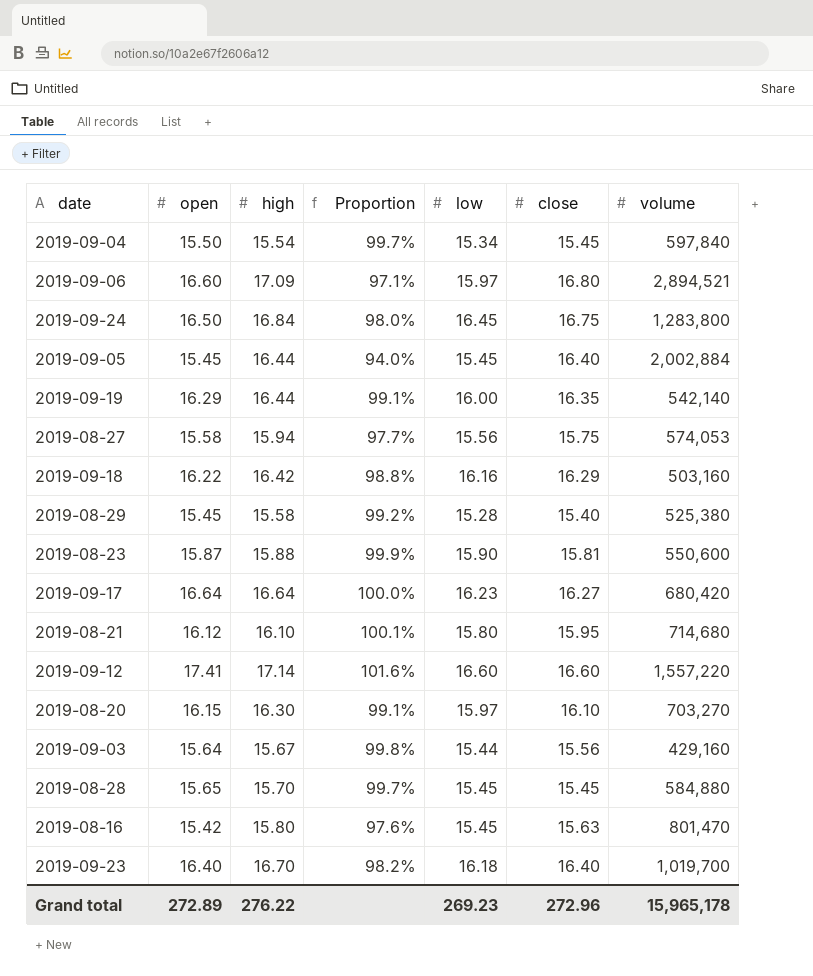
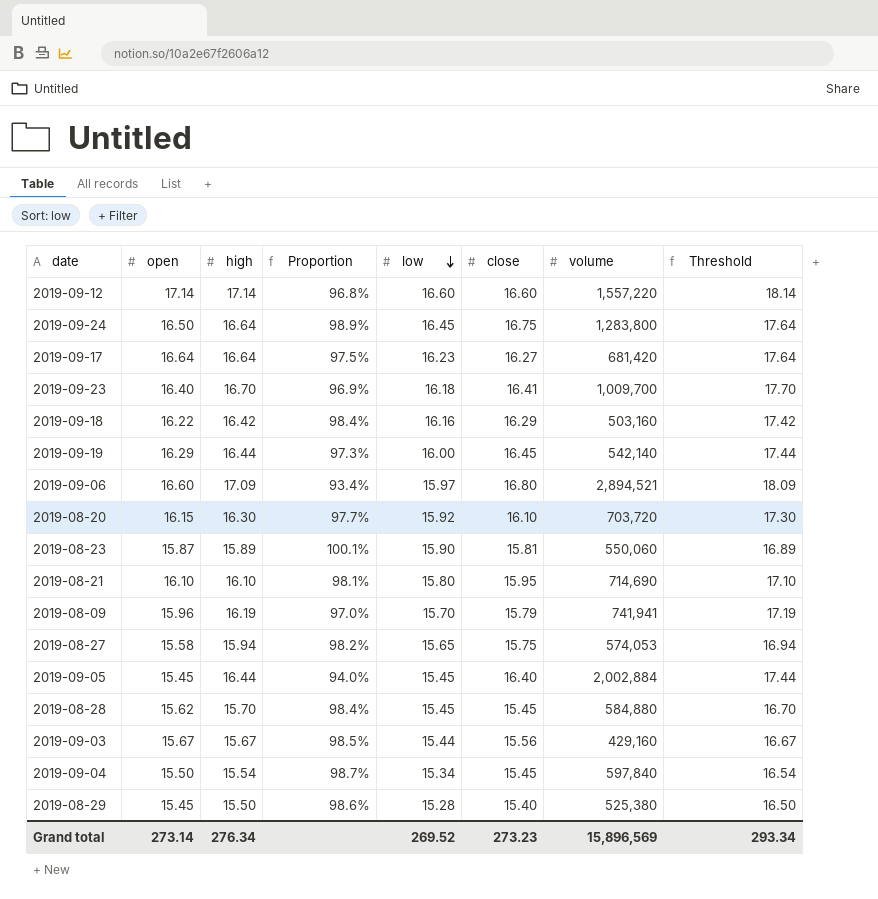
row order: none -> low descending
column Proportion | formula: [open] / [high] -> [low] / [high]
column Threshold | formula: none -> [high] + 1
row 2019-08-16: 15.42 | 15.80 | 97.6% | 15.45 | 15.63 | 801,470 -> none
2019-09-12 | open: 17.41 -> 17.14
2019-09-24 | high: 16.84 -> 16.64
2019-09-17 | volume: 680,420 -> 681,420
2019-09-23 | close: 16.40 -> 16.41
2019-09-23 | volume: 1,019,700 -> 1,009,700
2019-09-19 | close: 16.35 -> 16.45
2019-08-20 | low: 15.97 -> 15.92
2019-08-20 | volume: 703,270 -> 703,720
2019-08-23 | high: 15.88 -> 15.89
2019-08-23 | volume: 550,600 -> 550,060
2019-08-21 | open: 16.12 -> 16.10
2019-08-21 | volume: 714,680 -> 714,690
row 2019-08-09: none -> 15.96 | 16.19 | 97.0% | 15.70 | 15.79 | 741,941 | 17.19
2019-08-27 | low: 15.56 -> 15.65
2019-08-28 | open: 15.65 -> 15.62
2019-09-03 | open: 15.64 -> 15.67
2019-08-29 | high: 15.58 -> 15.50
Grand total | open: 272.89 -> 273.14
Grand total | high: 276.22 -> 276.34
Grand total | low: 269.23 -> 269.52
Grand total | close: 272.96 -> 273.23
Grand total | volume: 15,965,178 -> 15,896,569

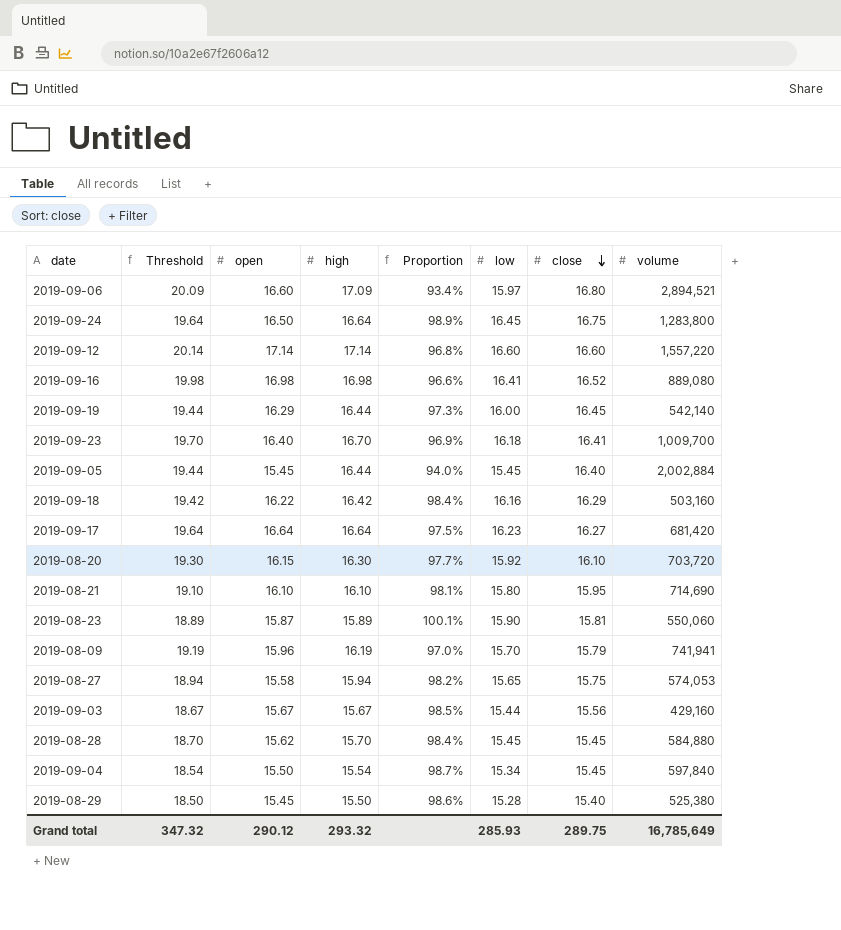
row order: low descending -> close descending
column Threshold | formula: [high] + 1 -> [high] + 3
column Threshold | position: 8 -> 2
row 2019-09-16: none -> 19.98 | 16.98 | 16.98 | 96.6% | 16.41 | 16.52 | 889,080
Grand total | Threshold: 293.34 -> 347.32
Grand total | open: 273.14 -> 290.12
Grand total | high: 276.34 -> 293.32
Grand total | low: 269.52 -> 285.93
Grand total | close: 273.23 -> 289.75
Grand total | volume: 15,896,569 -> 16,785,649

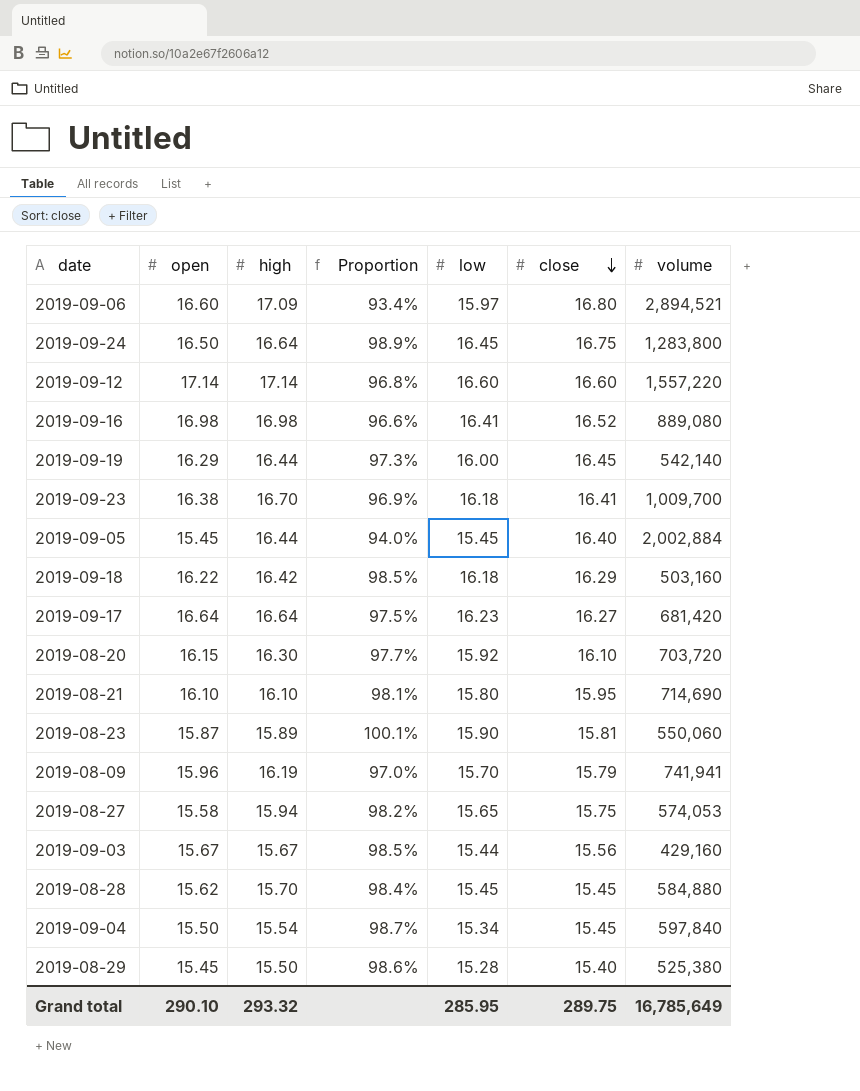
column Threshold | formula: [high] + 3 -> none
2019-09-23 | open: 16.40 -> 16.38
2019-09-18 | Proportion: 98.4% -> 98.5%
2019-09-18 | low: 16.16 -> 16.18
Grand total | open: 290.12 -> 290.10
Grand total | low: 285.93 -> 285.95

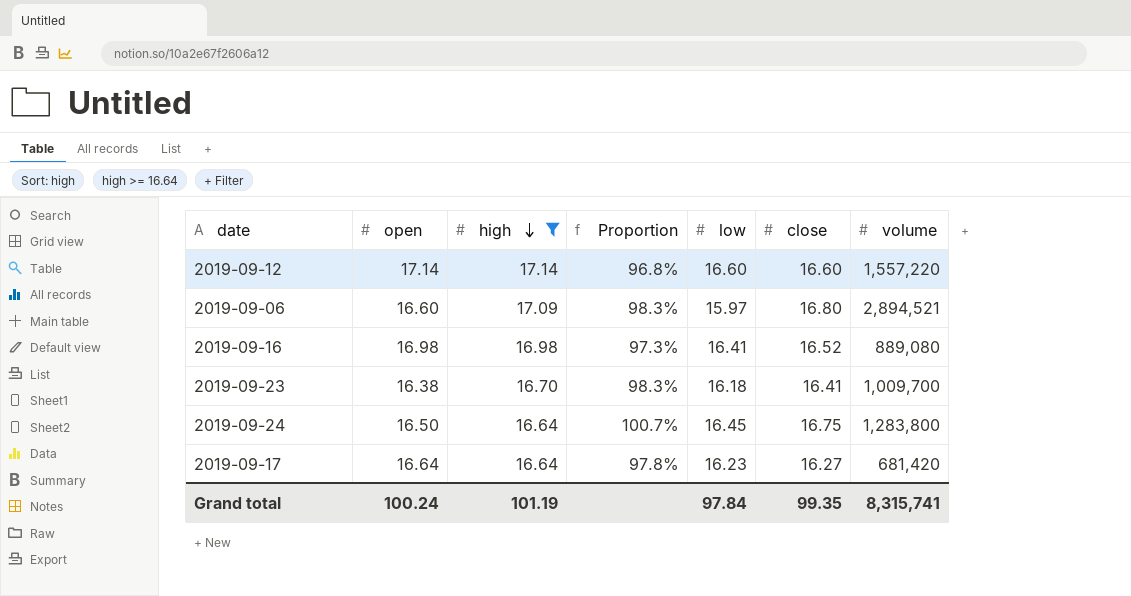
filter: none -> high >= 16.64
row order: close descending -> high descending
column Proportion | formula: [low] / [high] -> [close] / [high]
Grand total | open: 290.10 -> 100.24
Grand total | high: 293.32 -> 101.19
Grand total | low: 285.95 -> 97.84
Grand total | close: 289.75 -> 99.35
Grand total | volume: 16,785,649 -> 8,315,741

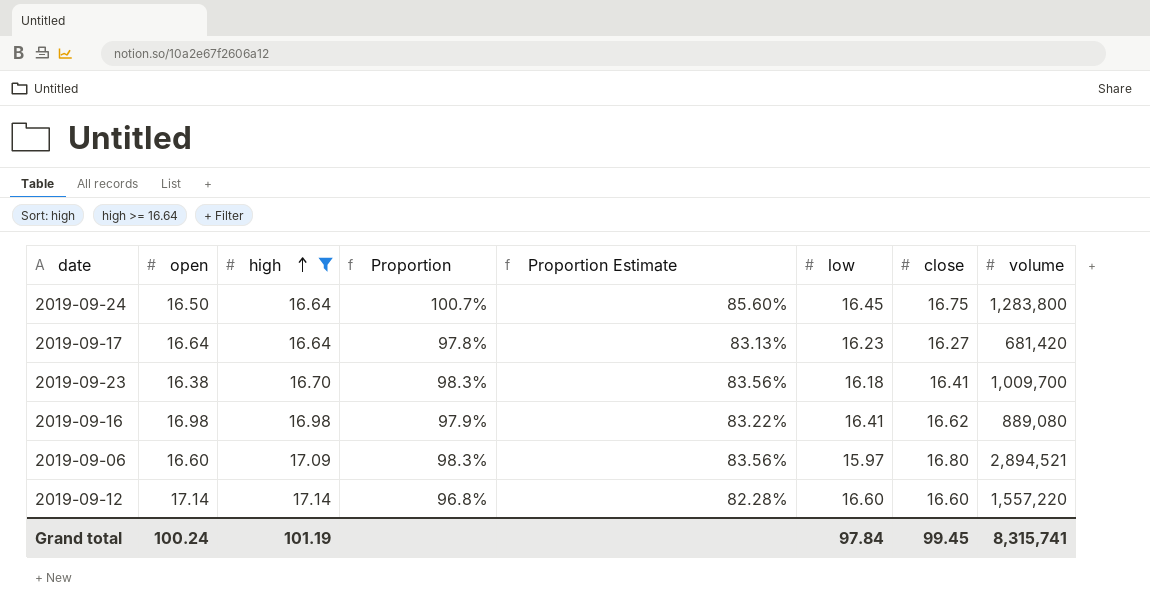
row order: high descending -> high ascending
column Proportion Estimate | formula: none -> [Proportion] * 0.85
2019-09-16 | Proportion: 97.3% -> 97.9%
2019-09-16 | close: 16.52 -> 16.62
Grand total | close: 99.35 -> 99.45

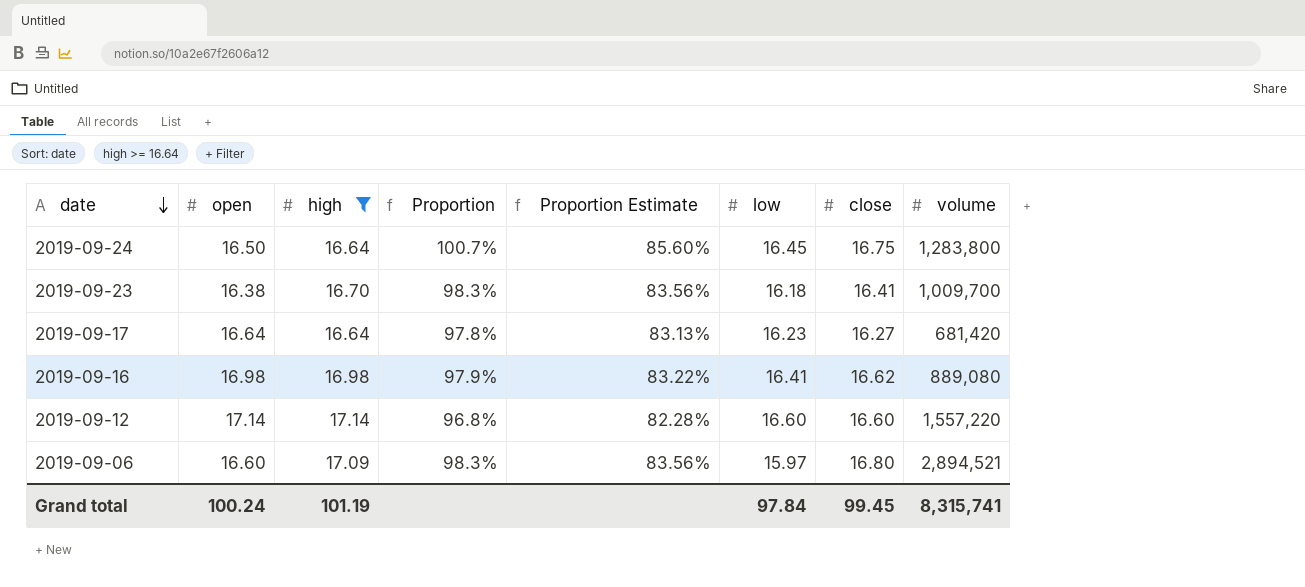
row order: high ascending -> date descending

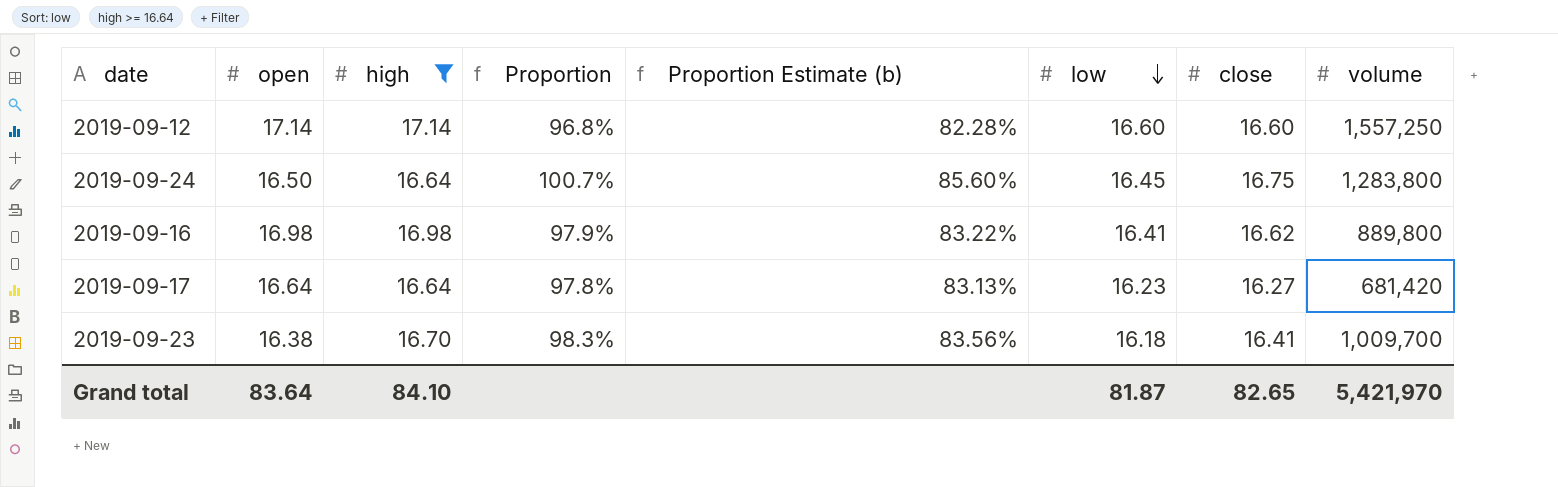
row order: date descending -> low descending
column name: Proportion Estimate -> Proportion Estimate (b)
row 2019-09-06: 16.60 | 17.09 | 98.3% | 83.56% | 15.97 | 16.80 | 2,894,521 -> none
2019-09-12 | volume: 1,557,220 -> 1,557,250
2019-09-16 | volume: 889,080 -> 889,800
Grand total | open: 100.24 -> 83.64
Grand total | high: 101.19 -> 84.10
Grand total | low: 97.84 -> 81.87
Grand total | close: 99.45 -> 82.65
Grand total | volume: 8,315,741 -> 5,421,970

